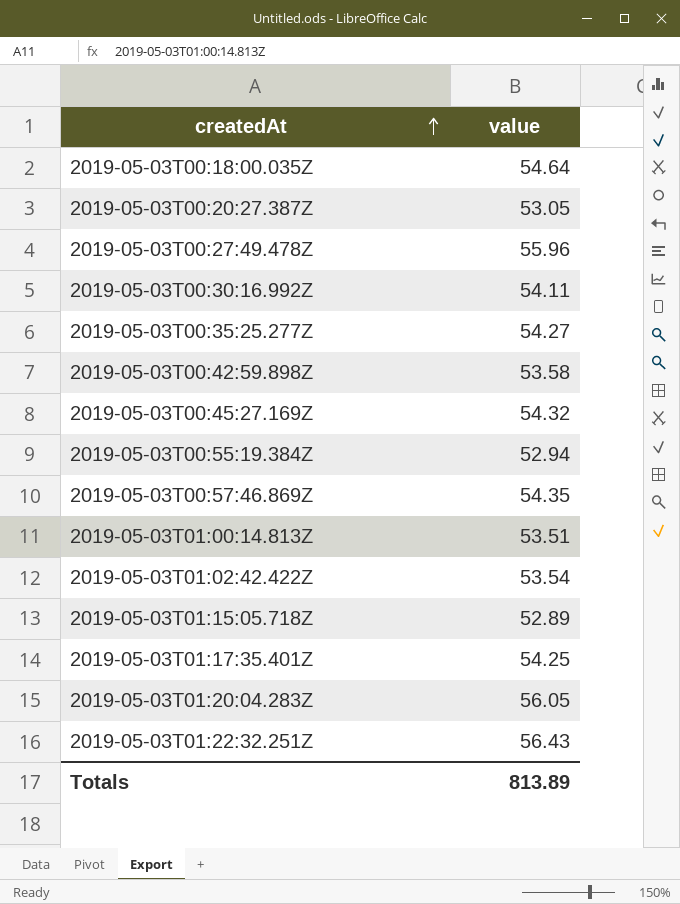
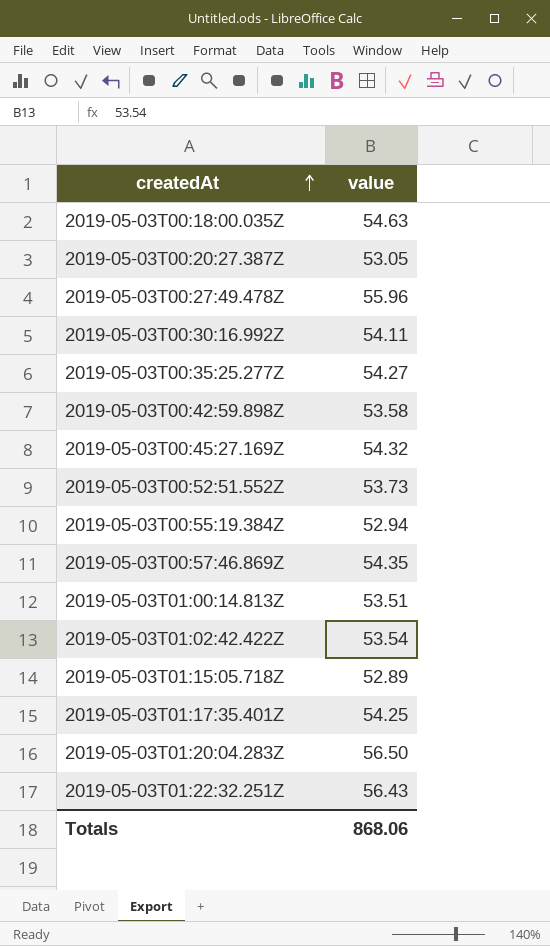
2019-05-03T00:18:00.035Z | value: 54.64 -> 54.63
row 2019-05-03T00:52:51.552Z: none -> 53.73
2019-05-03T01:20:04.283Z | value: 56.05 -> 56.50
Totals | value: 813.89 -> 868.06

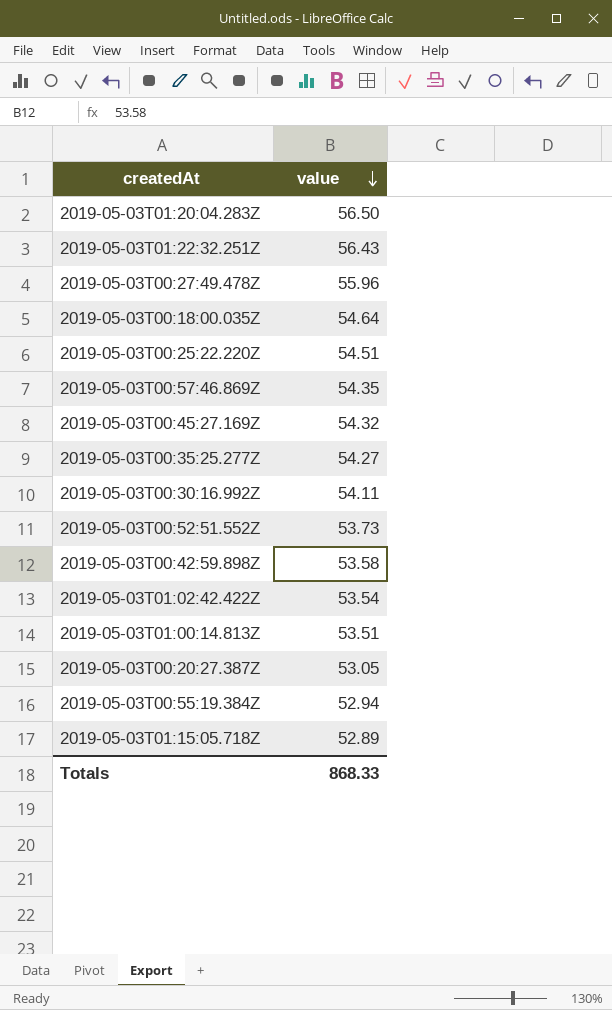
row order: createdAt ascending -> value descending
row 2019-05-03T01:17:35.401Z: 54.25 -> none
2019-05-03T00:18:00.035Z | value: 54.63 -> 54.64
row 2019-05-03T00:25:22.220Z: none -> 54.51
Totals | value: 868.06 -> 868.33

